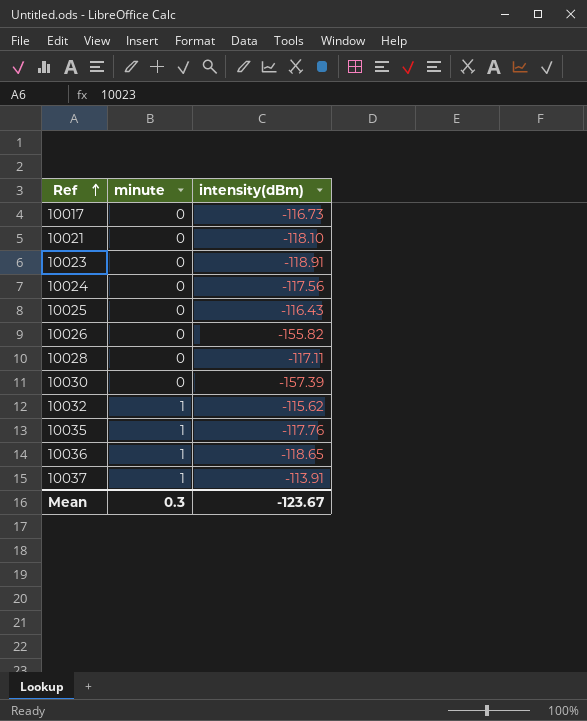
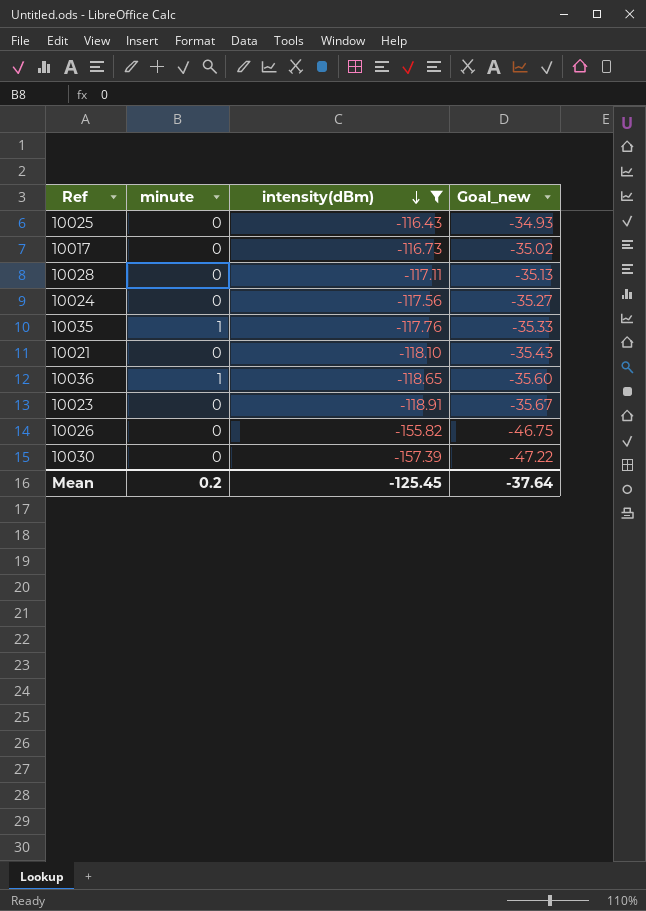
filter: none -> intensity(dBm) <= -116.43
row order: Ref ascending -> intensity(dBm) descending
column Goal_new | formula: none -> [intensity(dBm)] * 0.3
Mean | minute: 0.3 -> 0.2
Mean | intensity(dBm): -123.67 -> -125.45

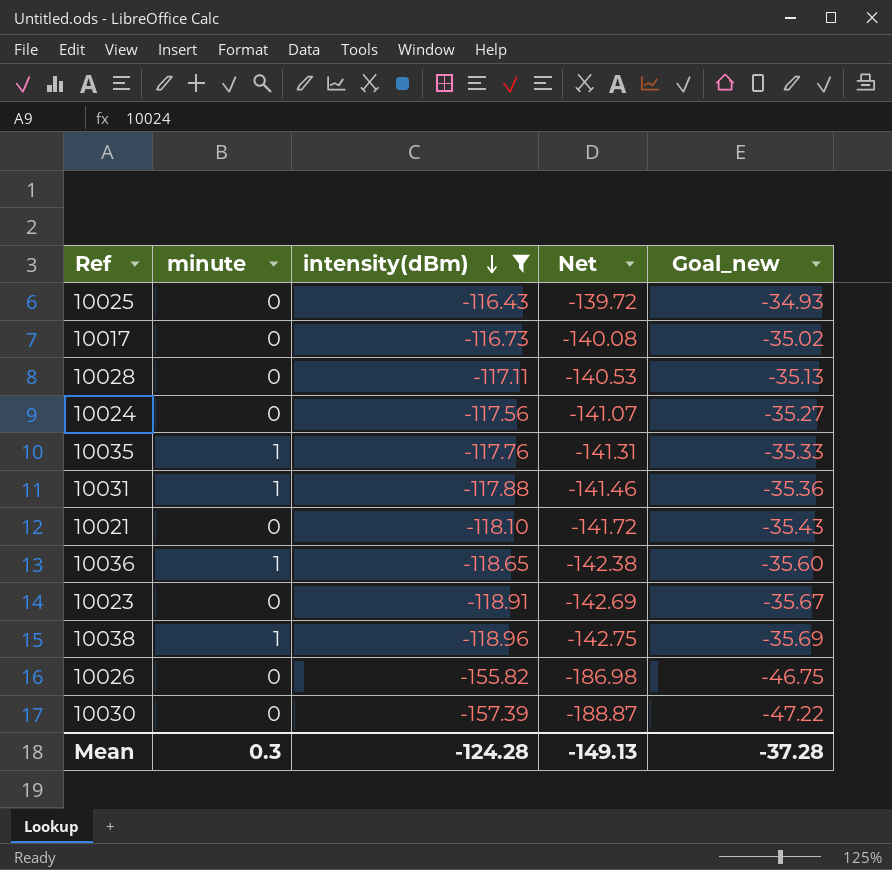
column Net | formula: none -> [intensity(dBm)] * 1.2
row 10031: none -> 1 | -117.88 | -141.46 | -35.36
row 10038: none -> 1 | -118.96 | -142.75 | -35.69
Mean | minute: 0.2 -> 0.3
Mean | intensity(dBm): -125.45 -> -124.28
Mean | Goal_new: -37.64 -> -37.28

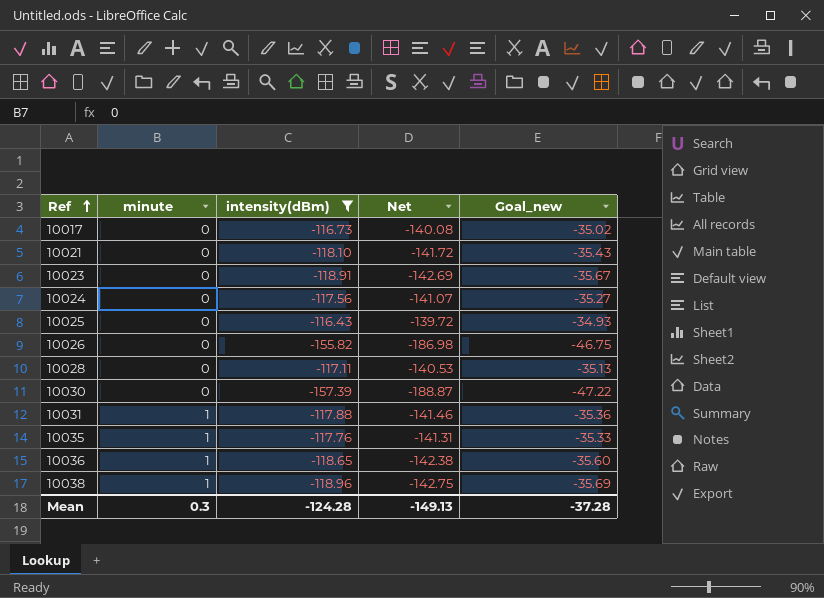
row order: intensity(dBm) descending -> Ref ascending

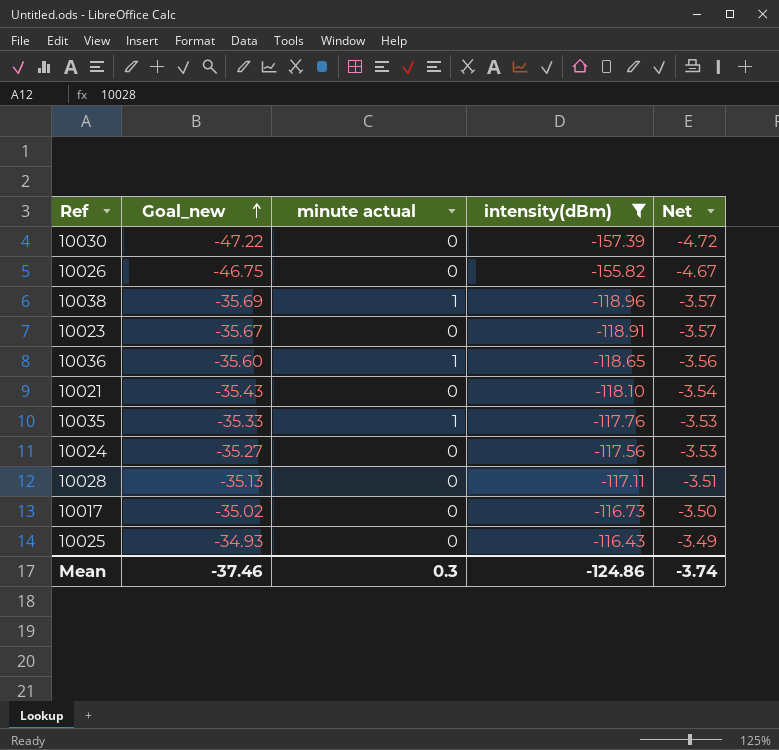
row order: Ref ascending -> Goal_new ascending
column Goal_new | position: 5 -> 2
column name: minute -> minute actual
column Net | formula: [intensity(dBm)] * 1.2 -> [intensity(dBm)] * 0.03
row 10031: 1 | -117.88 | -141.46 | -35.36 -> none
Mean | Goal_new: -37.28 -> -37.46
Mean | intensity(dBm): -124.28 -> -124.86
Mean | Net: -149.13 -> -3.74

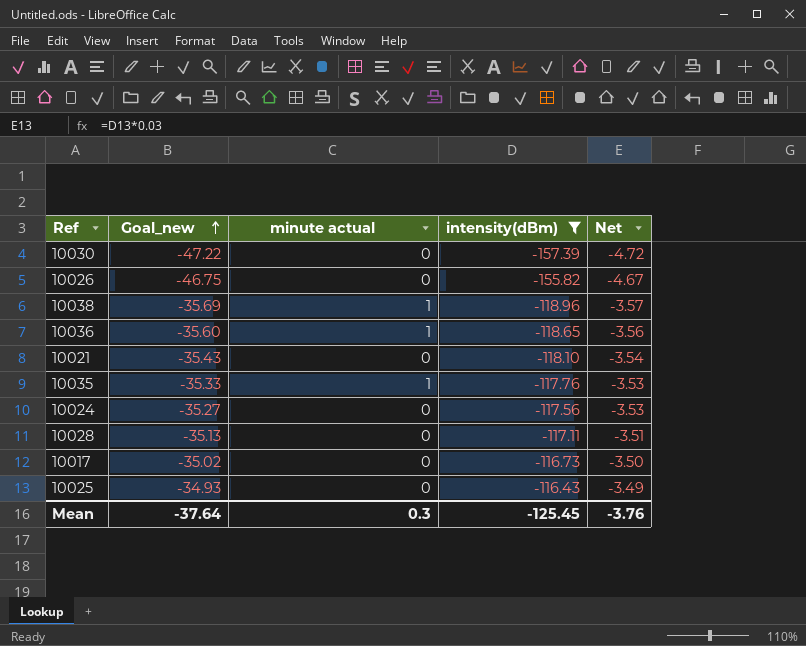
row 10023: -35.67 | 0 | -118.91 | -3.57 -> none
Mean | Goal_new: -37.46 -> -37.64
Mean | intensity(dBm): -124.86 -> -125.45
Mean | Net: -3.74 -> -3.76

